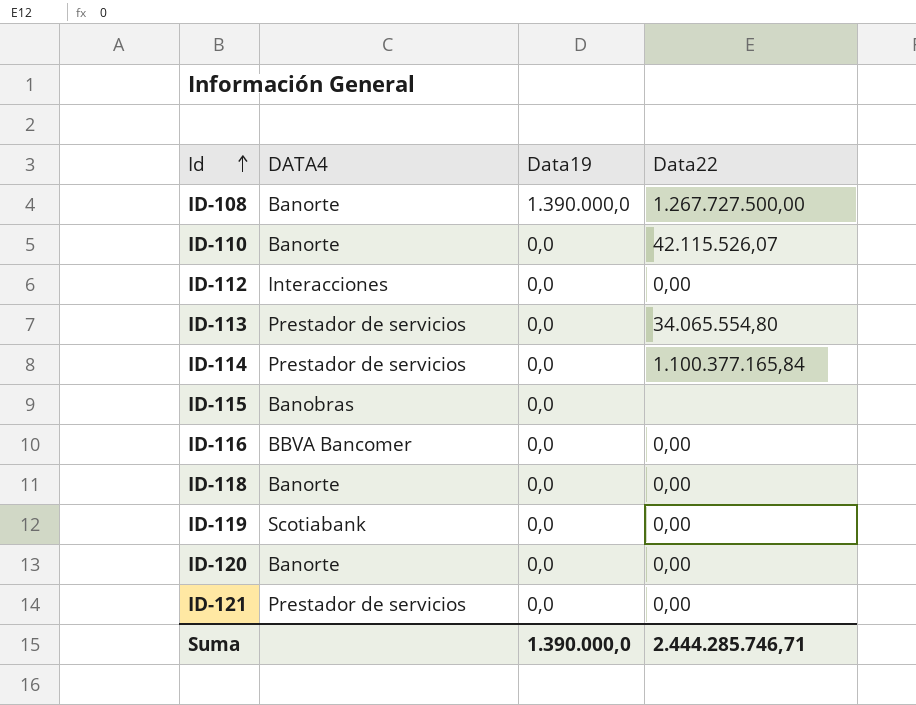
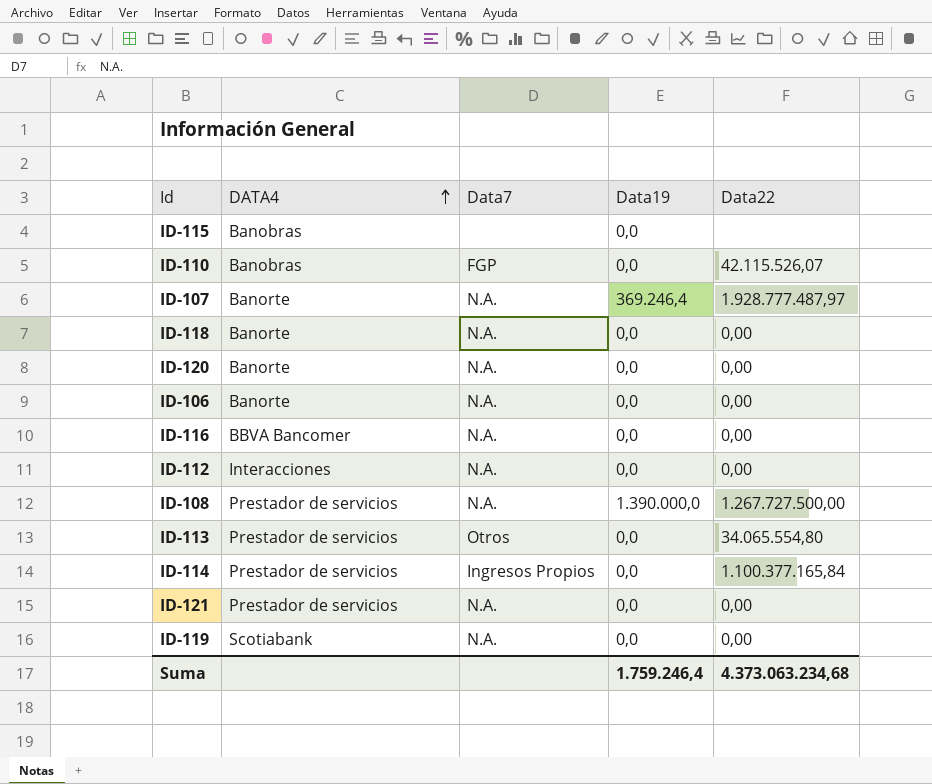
row order: Id ascending -> DATA4 ascending
column Data7 | position: none -> 3
ID-110 | DATA4: Banorte -> Banobras
row ID-107: none -> Banorte | N.A. | 369.246,4 | 1.928.777.487,97
row ID-106: none -> Banorte | N.A. | 0,0 | 0,00
ID-108 | DATA4: Banorte -> Prestador de servicios
Suma | Data19: 1.390.000,0 -> 1.759.246,4
Suma | Data22: 2.444.285.746,71 -> 4.373.063.234,68

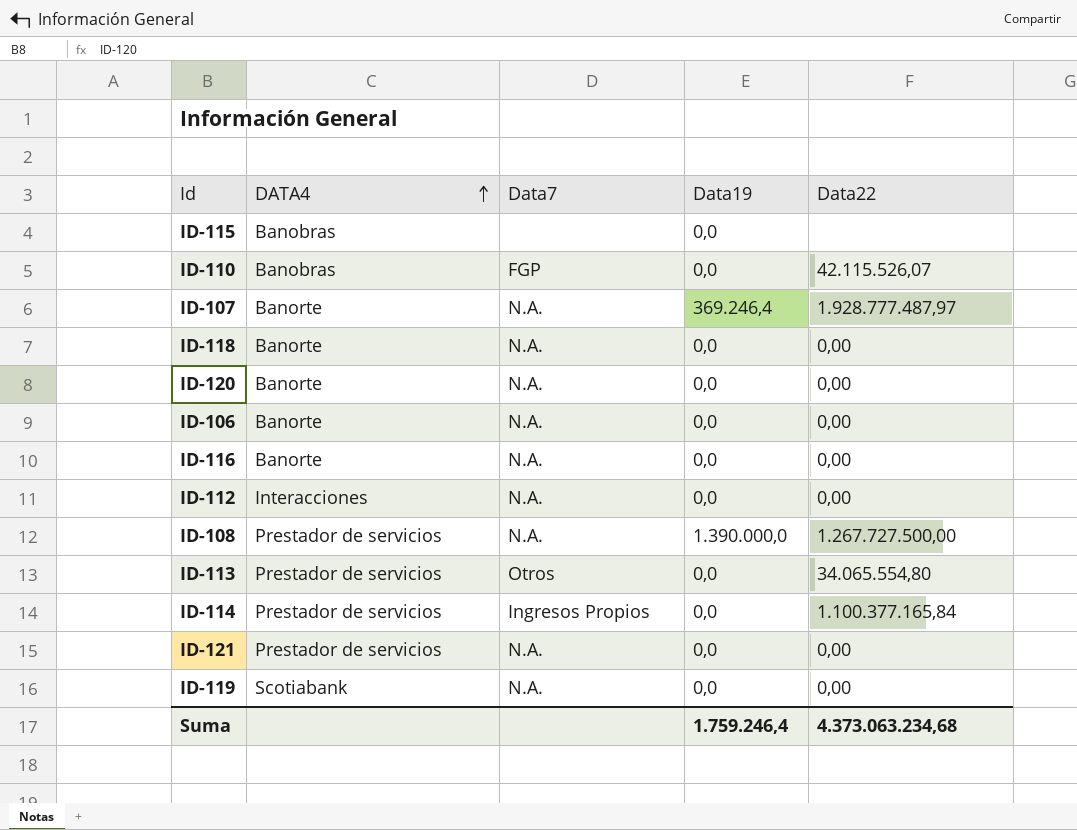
ID-116 | DATA4: BBVA Bancomer -> Banorte

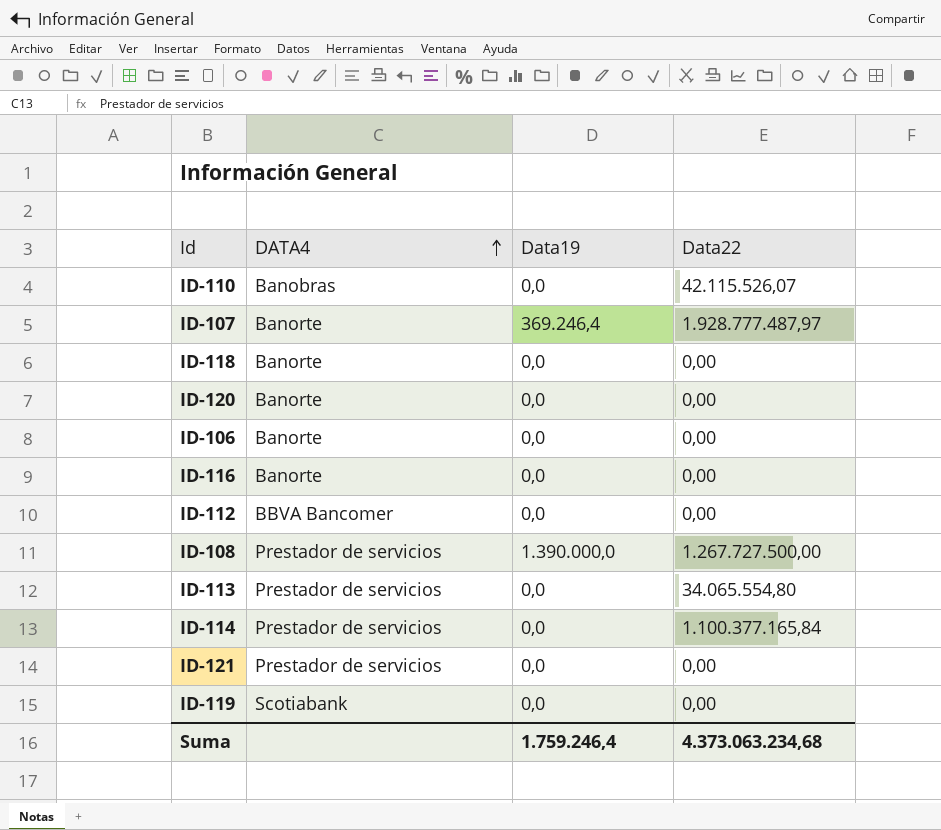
column Data7 | position: 3 -> none
row ID-115: Banobras | none | 0,0 | none -> none
ID-112 | DATA4: Interacciones -> BBVA Bancomer

